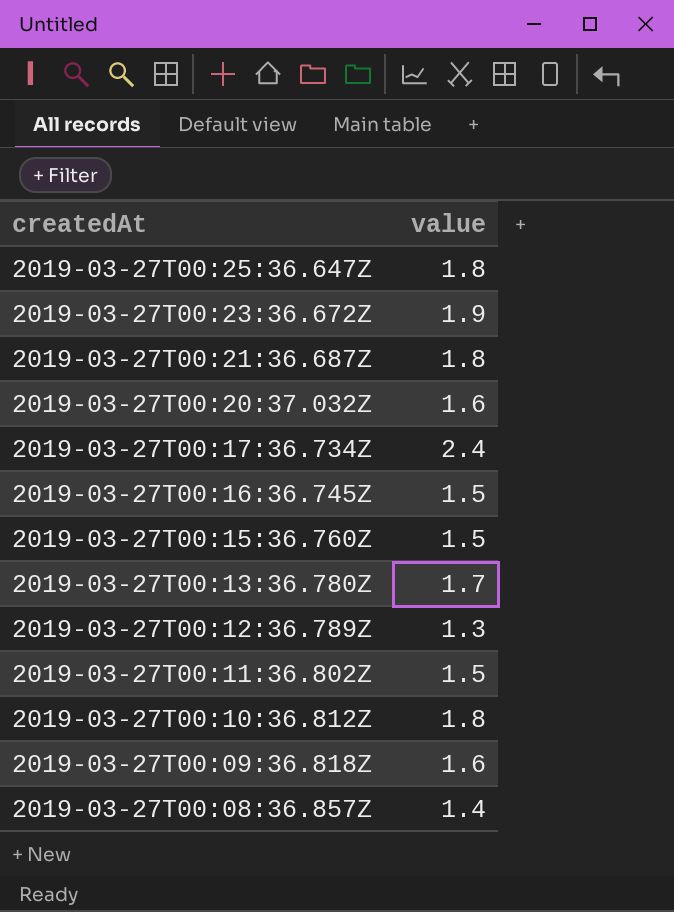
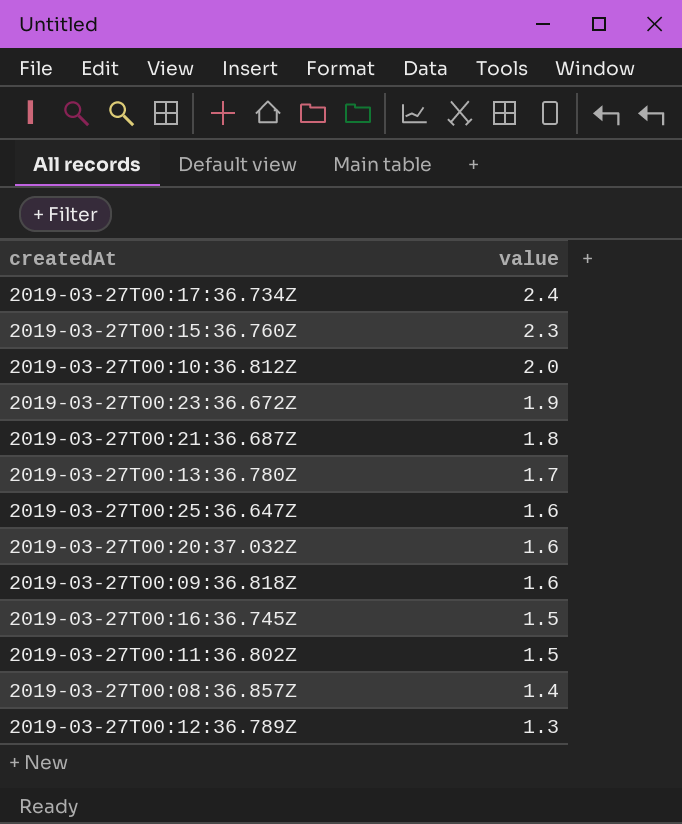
row order: createdAt descending -> value descending
2019-03-27T00:15:36.760Z | value: 1.5 -> 2.3
2019-03-27T00:10:36.812Z | value: 1.8 -> 2.0
2019-03-27T00:25:36.647Z | value: 1.8 -> 1.6

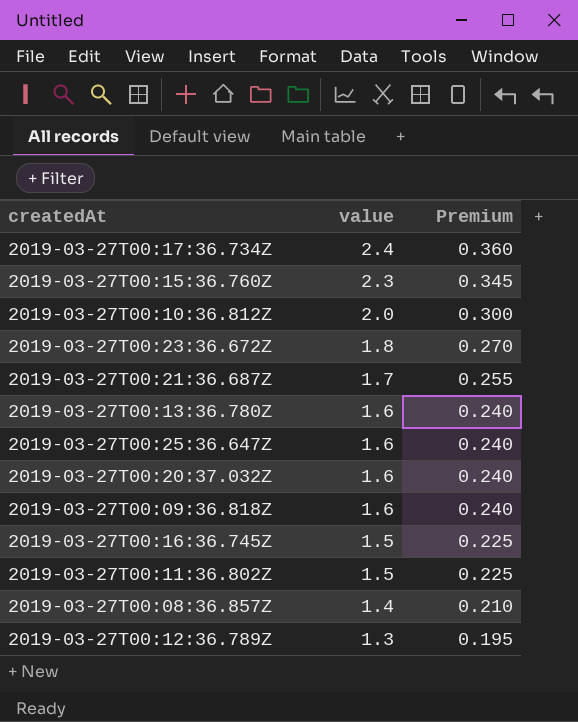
column Premium | formula: none -> [value] * 0.15
2019-03-27T00:23:36.672Z | value: 1.9 -> 1.8
2019-03-27T00:21:36.687Z | value: 1.8 -> 1.7
2019-03-27T00:13:36.780Z | value: 1.7 -> 1.6

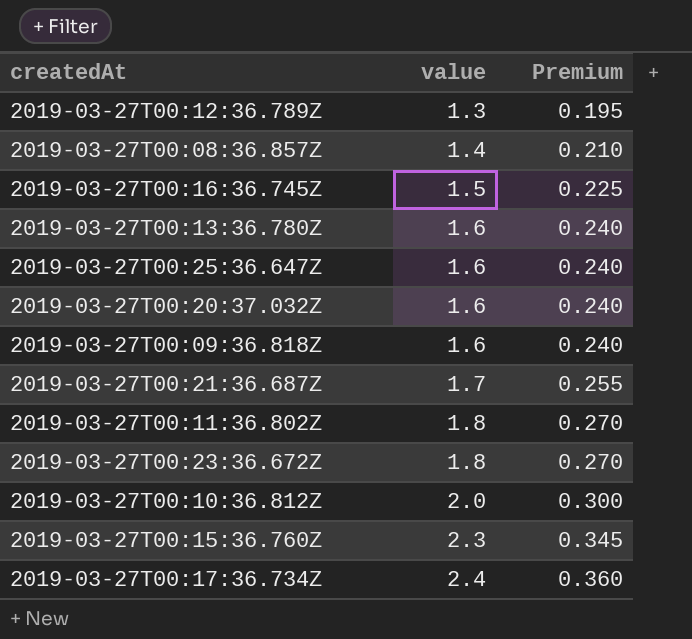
row order: value descending -> value ascending
2019-03-27T00:11:36.802Z | value: 1.5 -> 1.8
2019-03-27T00:11:36.802Z | Premium: 0.225 -> 0.270

